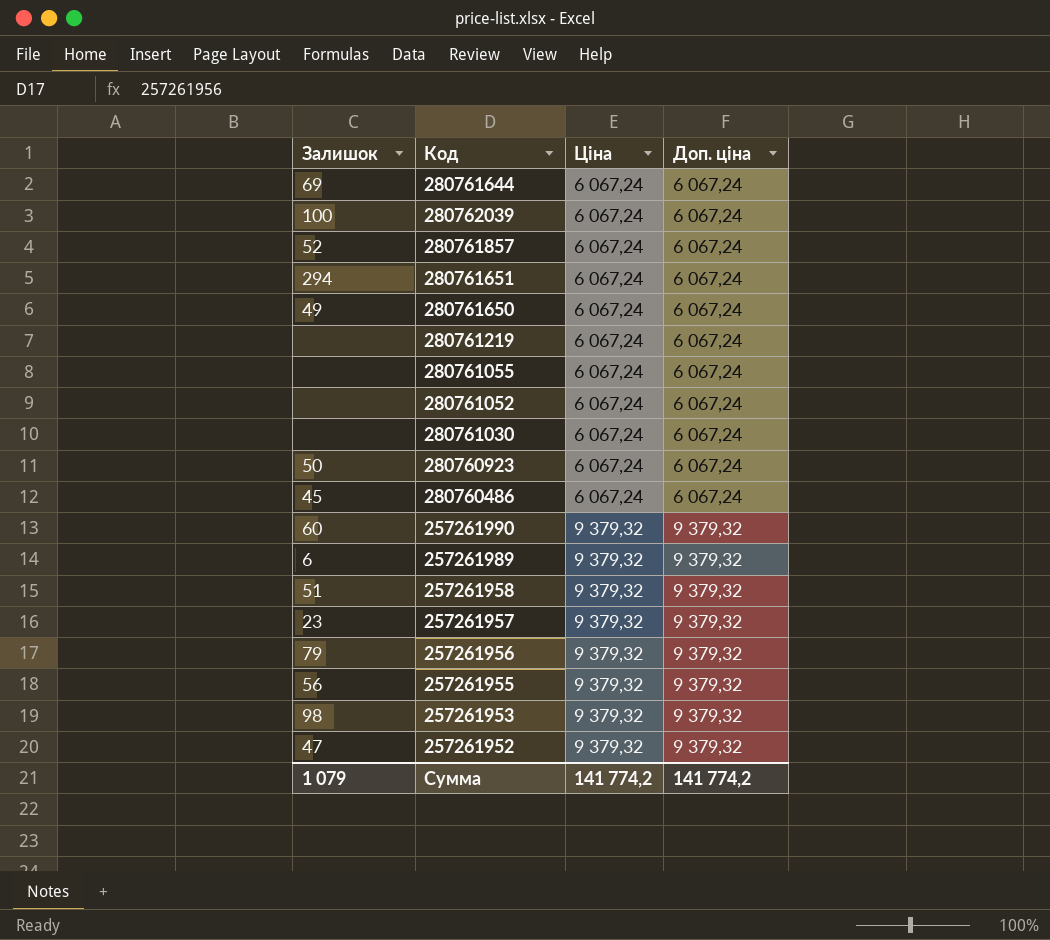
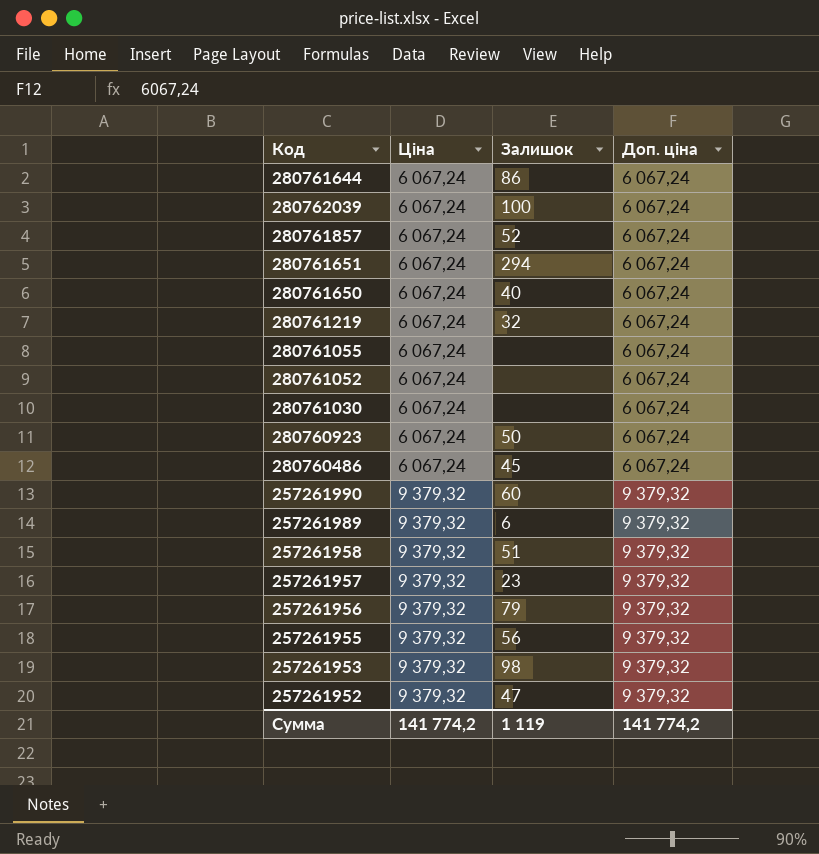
column Залишок | position: 1 -> 3
280761644 | Залишок: 69 -> 86
280761650 | Залишок: 49 -> 40
280761219 | Залишок: none -> 32
Сумма | Залишок: 1 079 -> 1 119

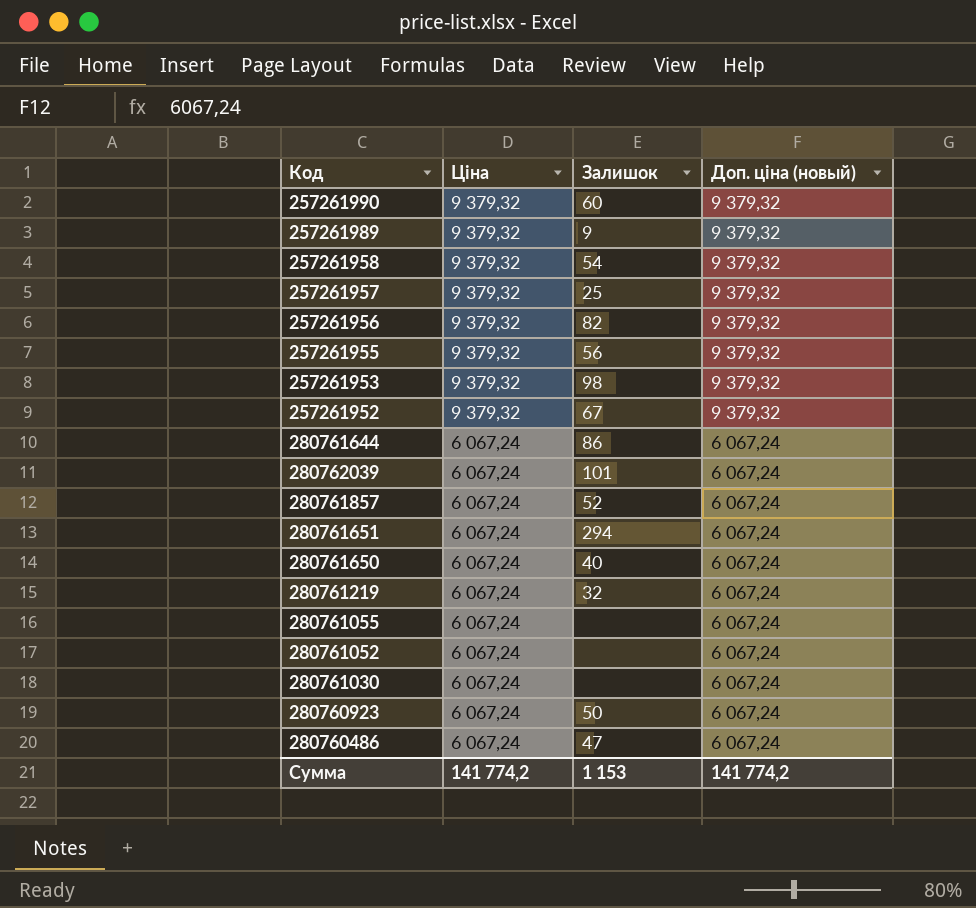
row order: Ціна ascending -> Ціна descending
column name: Доп. ціна -> Доп. ціна (новый)
257261989 | Залишок: 6 -> 9
257261958 | Залишок: 51 -> 54
257261957 | Залишок: 23 -> 25
257261956 | Залишок: 79 -> 82
257261952 | Залишок: 47 -> 67
280762039 | Залишок: 100 -> 101
280760486 | Залишок: 45 -> 47
Сумма | Залишок: 1 119 -> 1 153

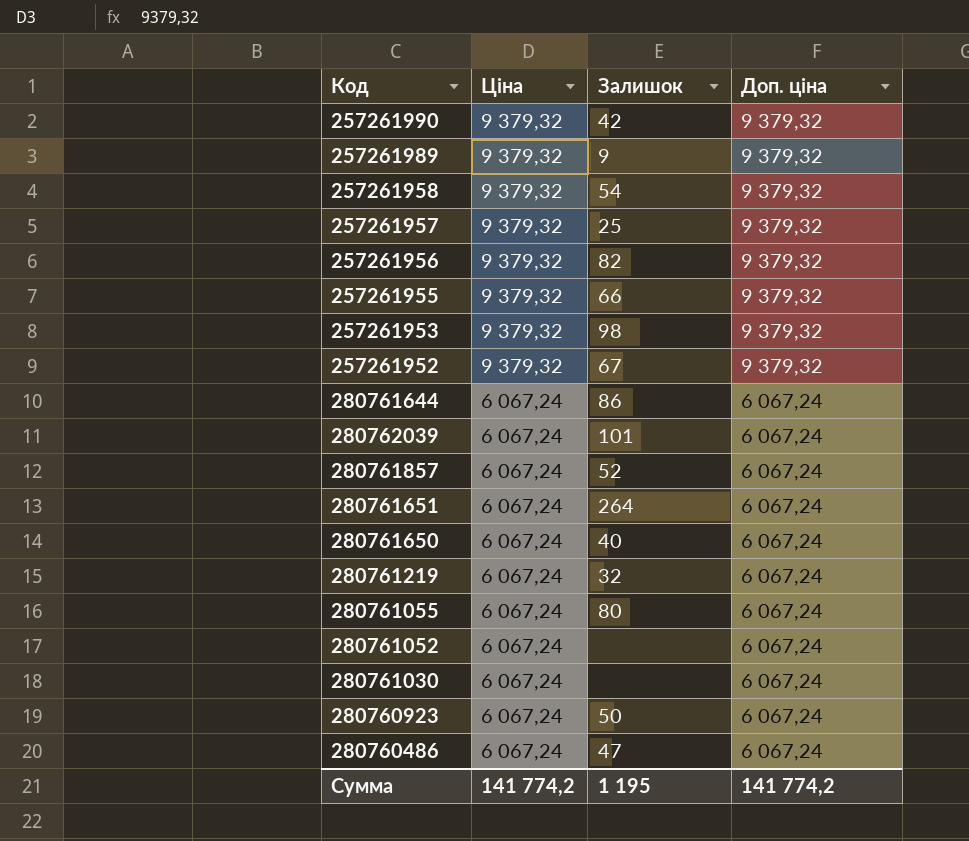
column name: Доп. ціна (новый) -> Доп. ціна
257261990 | Залишок: 60 -> 42
257261955 | Залишок: 56 -> 66
280761651 | Залишок: 294 -> 264
280761055 | Залишок: none -> 80
Сумма | Залишок: 1 153 -> 1 195

